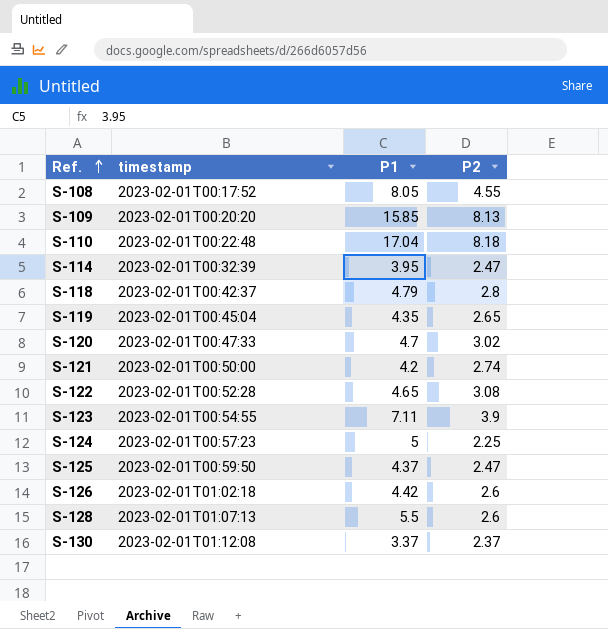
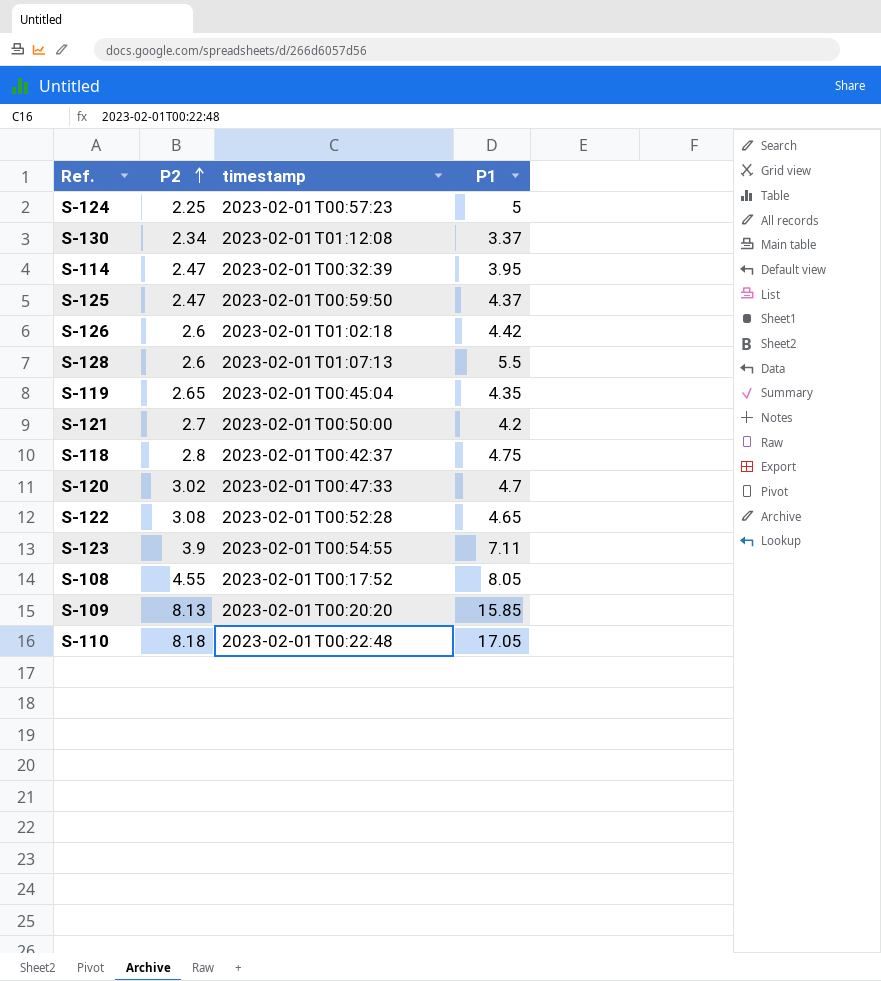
row order: Ref. ascending -> P2 ascending
column P2 | position: 4 -> 2
S-130 | P2: 2.37 -> 2.34
S-121 | P2: 2.74 -> 2.7
S-118 | P1: 4.79 -> 4.75
S-110 | P1: 17.04 -> 17.05

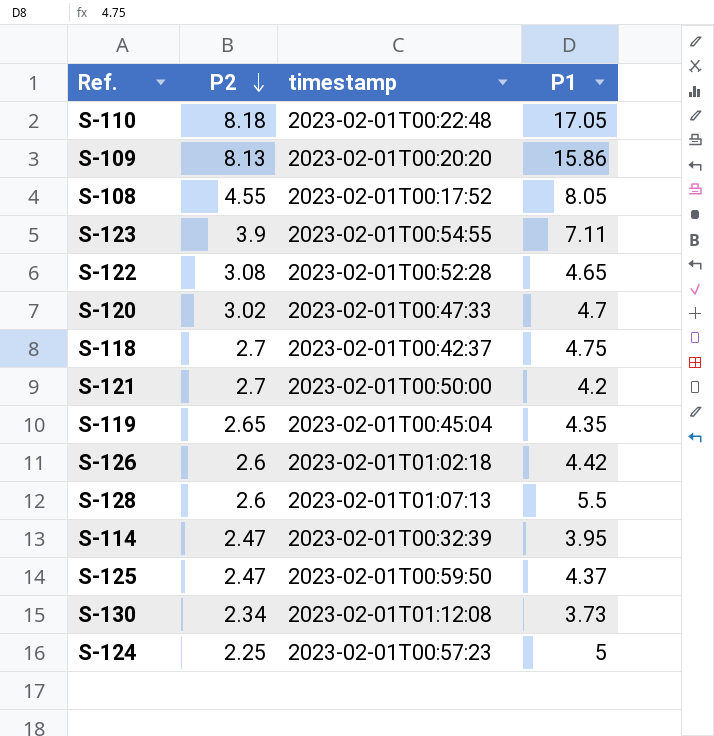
row order: P2 ascending -> P2 descending
S-109 | P1: 15.85 -> 15.86
S-118 | P2: 2.8 -> 2.7
S-130 | P1: 3.37 -> 3.73

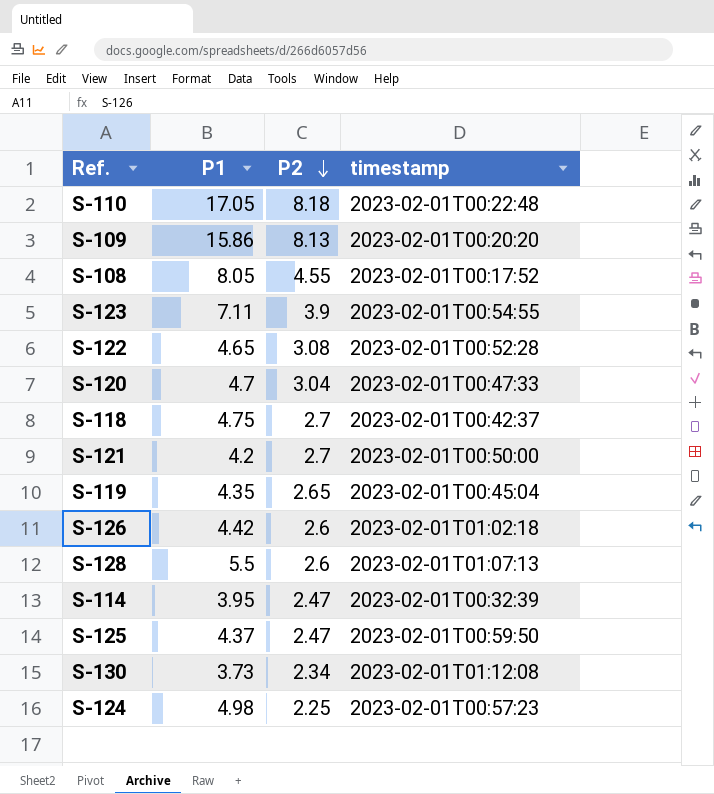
column P1 | position: 4 -> 2
S-120 | P2: 3.02 -> 3.04
S-124 | P1: 5 -> 4.98

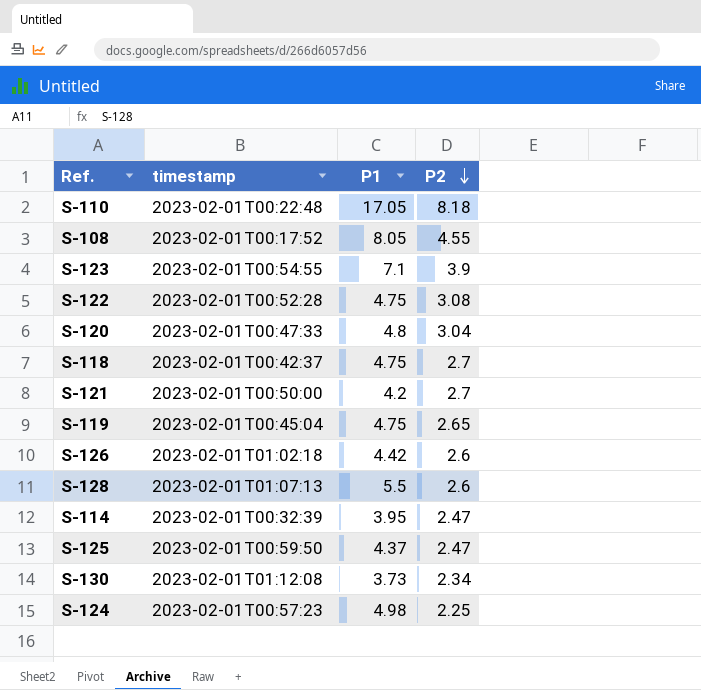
column timestamp | position: 4 -> 2
row S-109: 15.86 | 8.13 | 2023-02-01T00:20:20 -> none
S-123 | P1: 7.11 -> 7.1
S-122 | P1: 4.65 -> 4.75
S-120 | P1: 4.7 -> 4.8
S-119 | P1: 4.35 -> 4.75

